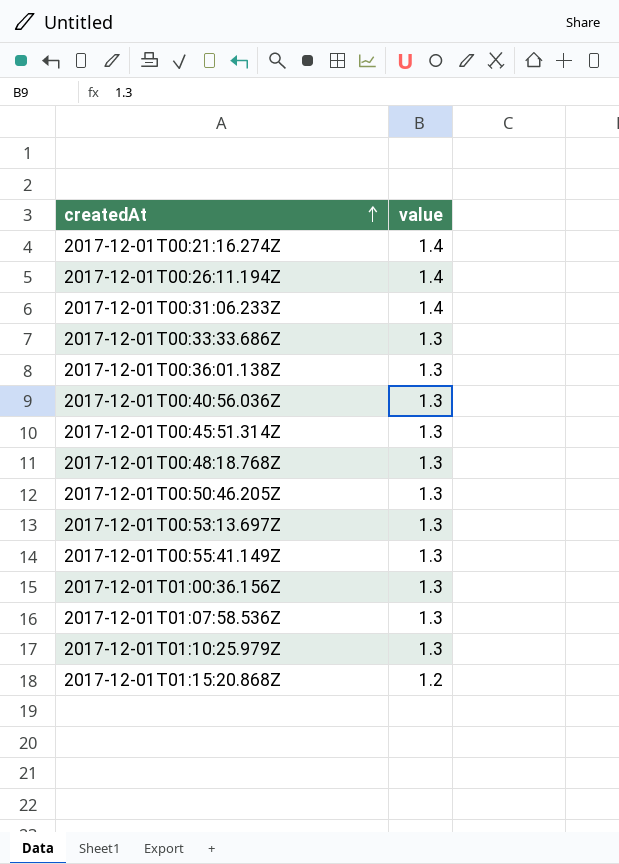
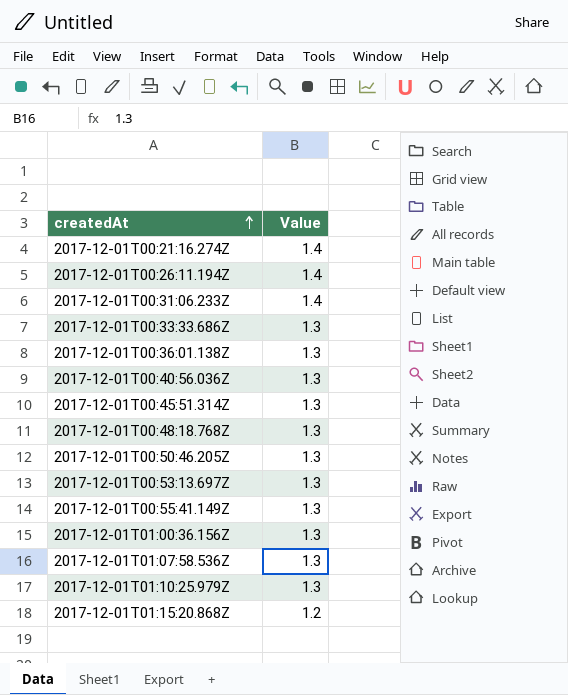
column name: value -> Value

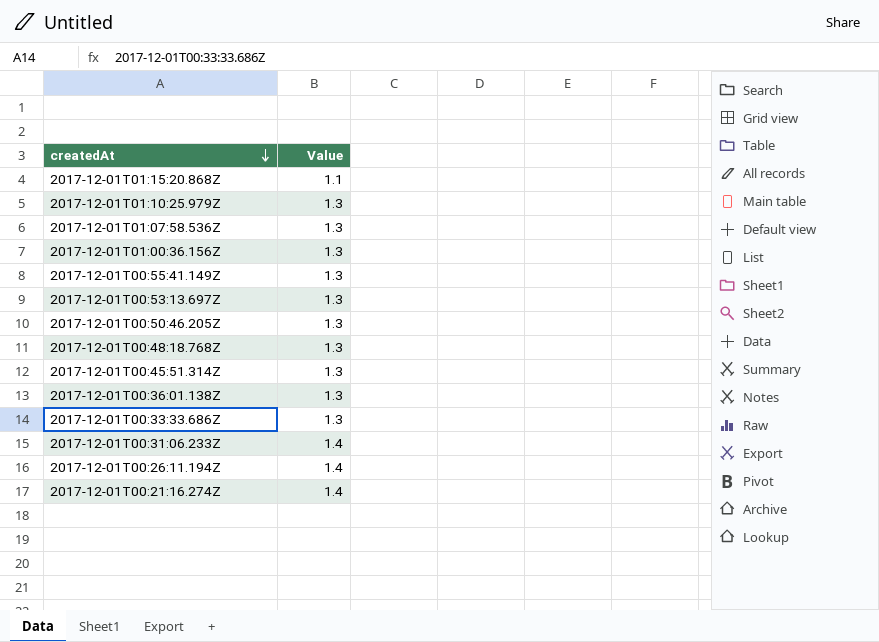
row order: createdAt ascending -> createdAt descending
row 2017-12-01T00:40:56.036Z: 1.3 -> none
2017-12-01T01:15:20.868Z | Value: 1.2 -> 1.1

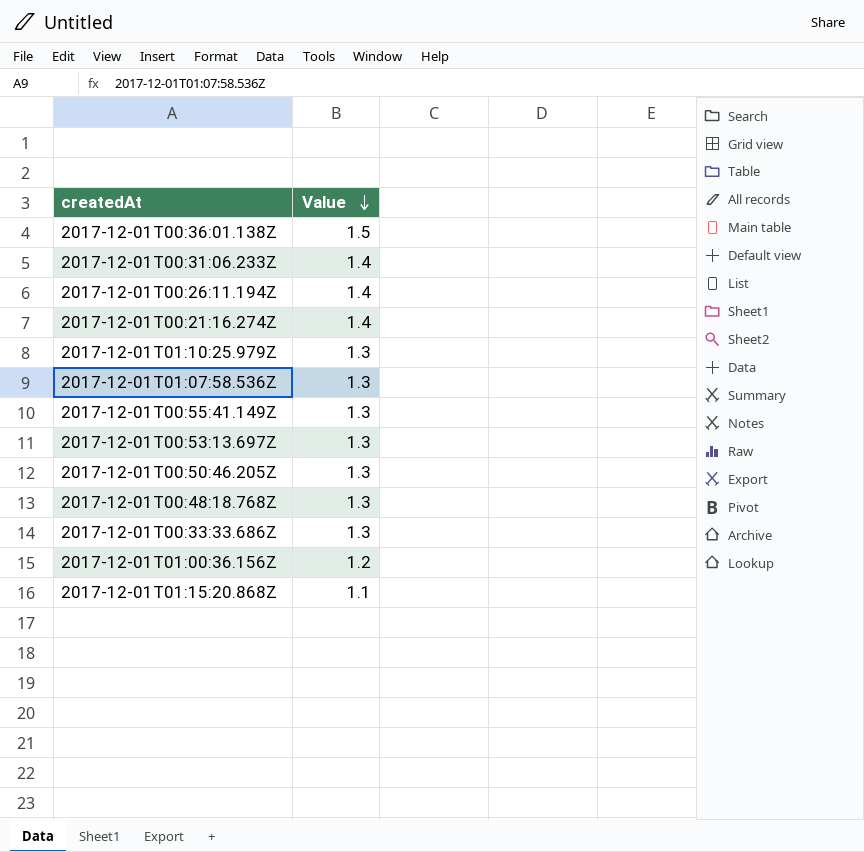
row order: createdAt descending -> Value descending
row 2017-12-01T00:45:51.314Z: 1.3 -> none
2017-12-01T00:36:01.138Z | Value: 1.3 -> 1.5
2017-12-01T01:00:36.156Z | Value: 1.3 -> 1.2

